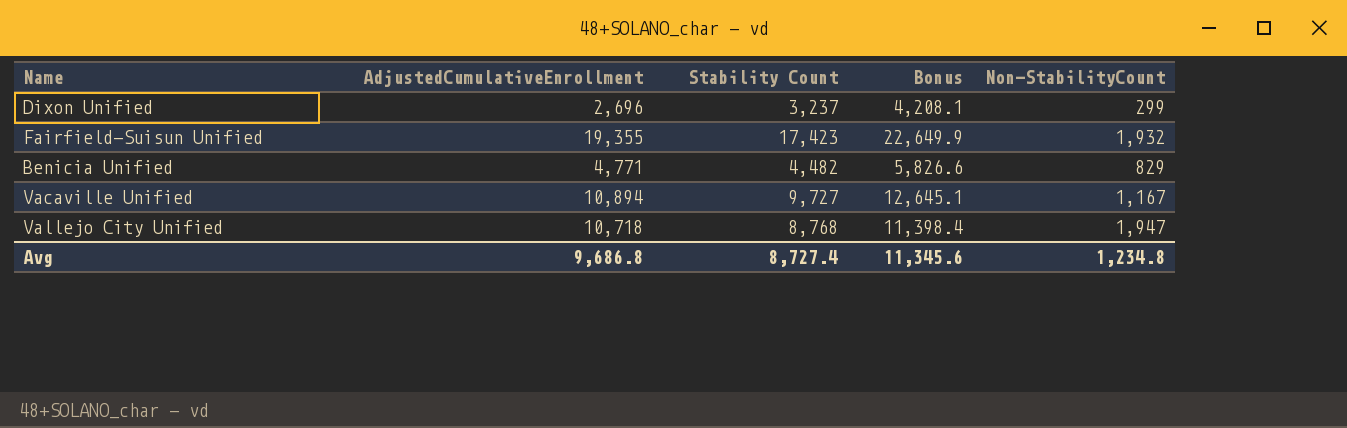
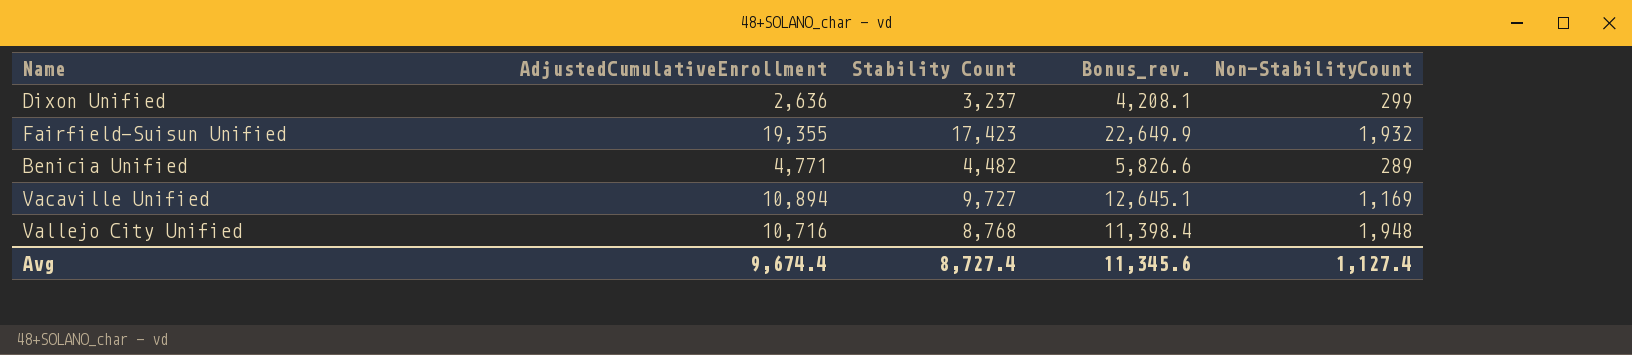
column name: Bonus -> Bonus_rev.
Dixon Unified | AdjustedCumulativeEnrollment: 2,696 -> 2,636
Benicia Unified | Non-StabilityCount: 829 -> 289
Vacaville Unified | Non-StabilityCount: 1,167 -> 1,169
Vallejo City Unified | AdjustedCumulativeEnrollment: 10,718 -> 10,716
Vallejo City Unified | Non-StabilityCount: 1,947 -> 1,948
Avg | AdjustedCumulativeEnrollment: 9,686.8 -> 9,674.4
Avg | Non-StabilityCount: 1,234.8 -> 1,127.4

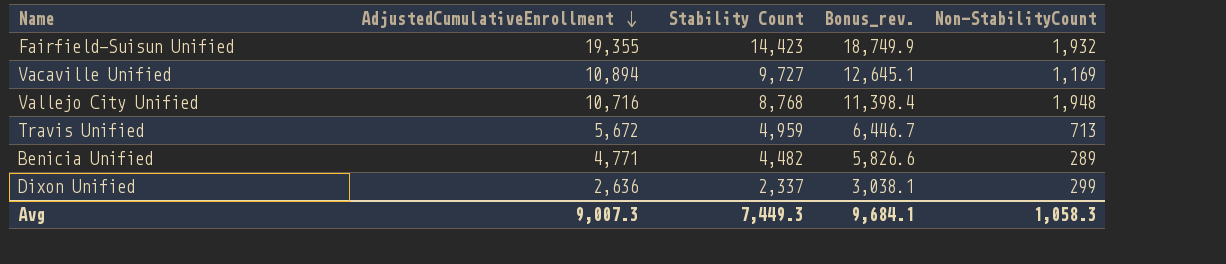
row order: none -> AdjustedCumulativeEnrollment descending
Fairfield-Suisun Unified | Stability Count: 17,423 -> 14,423
Fairfield-Suisun Unified | Bonus_rev.: 22,649.9 -> 18,749.9
row Travis Unified: none -> 5,672 | 4,959 | 6,446.7 | 713
Dixon Unified | Stability Count: 3,237 -> 2,337
Dixon Unified | Bonus_rev.: 4,208.1 -> 3,038.1
Avg | AdjustedCumulativeEnrollment: 9,674.4 -> 9,007.3
Avg | Stability Count: 8,727.4 -> 7,449.3
Avg | Bonus_rev.: 11,345.6 -> 9,684.1
Avg | Non-StabilityCount: 1,127.4 -> 1,058.3

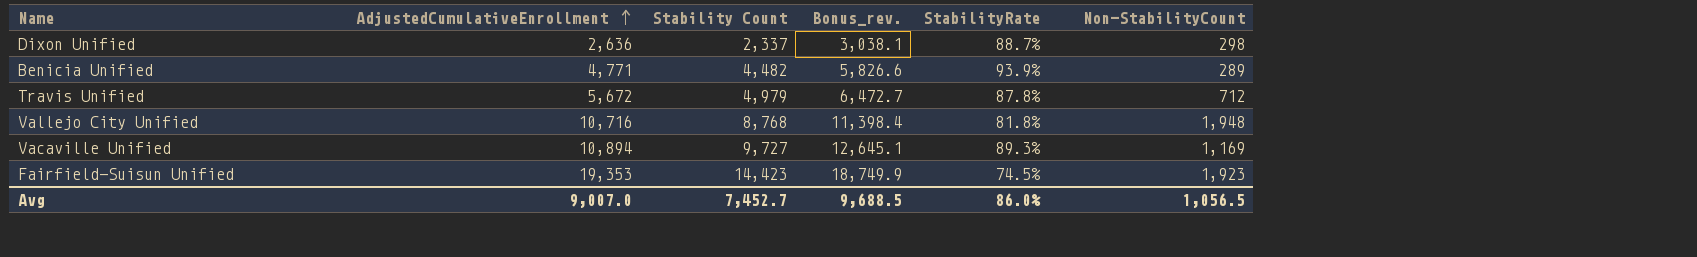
row order: AdjustedCumulativeEnrollment descending -> AdjustedCumulativeEnrollment ascending
column StabilityRate | formula: none -> [Stability Count] / [AdjustedCumulativeEnrollment]
Dixon Unified | Non-StabilityCount: 299 -> 298
Travis Unified | Stability Count: 4,959 -> 4,979
Travis Unified | Bonus_rev.: 6,446.7 -> 6,472.7
Travis Unified | Non-StabilityCount: 713 -> 712
Fairfield-Suisun Unified | AdjustedCumulativeEnrollment: 19,355 -> 19,353
Fairfield-Suisun Unified | Non-StabilityCount: 1,932 -> 1,923
Avg | AdjustedCumulativeEnrollment: 9,007.3 -> 9,007.0
Avg | Stability Count: 7,449.3 -> 7,452.7
Avg | Bonus_rev.: 9,684.1 -> 9,688.5
Avg | Non-StabilityCount: 1,058.3 -> 1,056.5

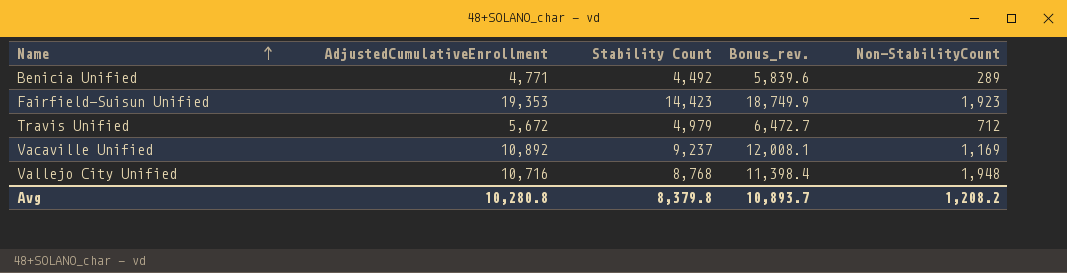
row order: AdjustedCumulativeEnrollment ascending -> Name ascending
column StabilityRate | formula: [Stability Count] / [AdjustedCumulativeEnrollment] -> none
row Dixon Unified: 2,636 | 2,337 | 3,038.1 | 88.7% | 298 -> none
Benicia Unified | Stability Count: 4,482 -> 4,492
Benicia Unified | Bonus_rev.: 5,826.6 -> 5,839.6
Vacaville Unified | AdjustedCumulativeEnrollment: 10,894 -> 10,892
Vacaville Unified | Stability Count: 9,727 -> 9,237
Vacaville Unified | Bonus_rev.: 12,645.1 -> 12,008.1
Avg | AdjustedCumulativeEnrollment: 9,007.0 -> 10,280.8
Avg | Stability Count: 7,452.7 -> 8,379.8
Avg | Bonus_rev.: 9,688.5 -> 10,893.7
Avg | Non-StabilityCount: 1,056.5 -> 1,208.2

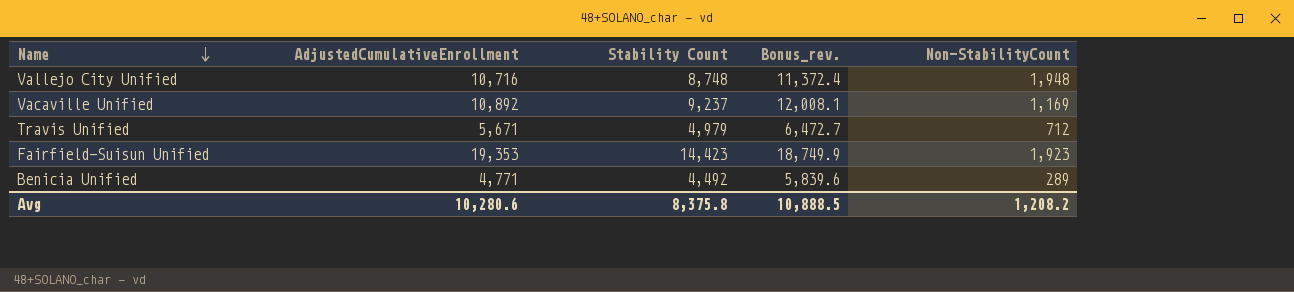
row order: Name ascending -> Name descending
Vallejo City Unified | Stability Count: 8,768 -> 8,748
Vallejo City Unified | Bonus_rev.: 11,398.4 -> 11,372.4
Travis Unified | AdjustedCumulativeEnrollment: 5,672 -> 5,671
Avg | AdjustedCumulativeEnrollment: 10,280.8 -> 10,280.6
Avg | Stability Count: 8,379.8 -> 8,375.8
Avg | Bonus_rev.: 10,893.7 -> 10,888.5

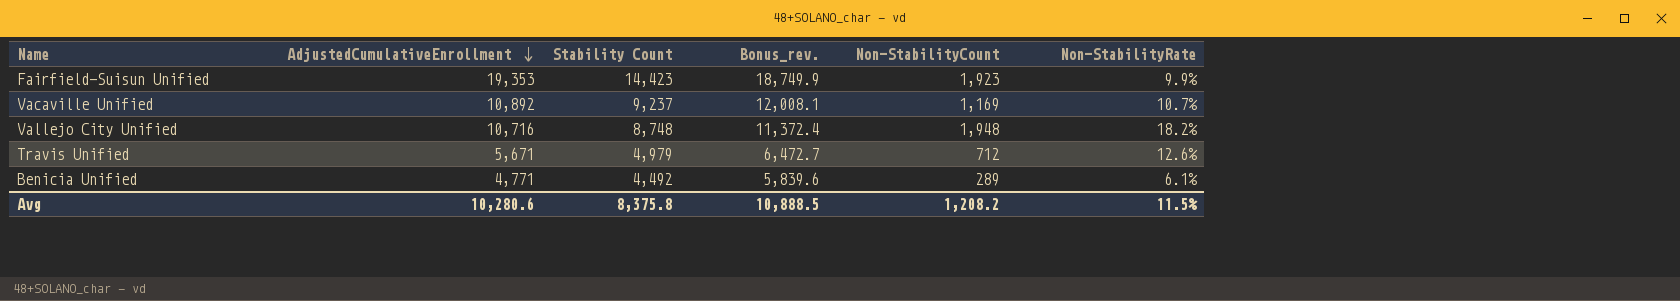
row order: Name descending -> AdjustedCumulativeEnrollment descending
column Non-StabilityRate | formula: none -> [Non-StabilityCount] / [AdjustedCumulativeEnrollment]

